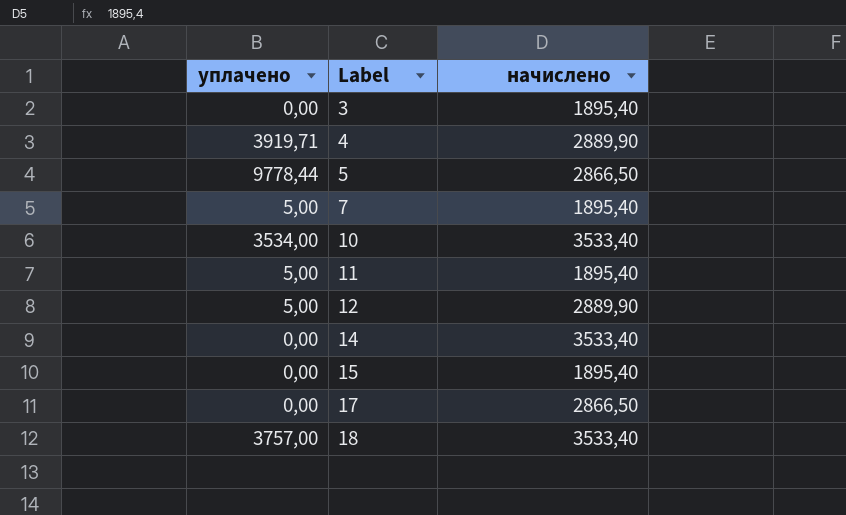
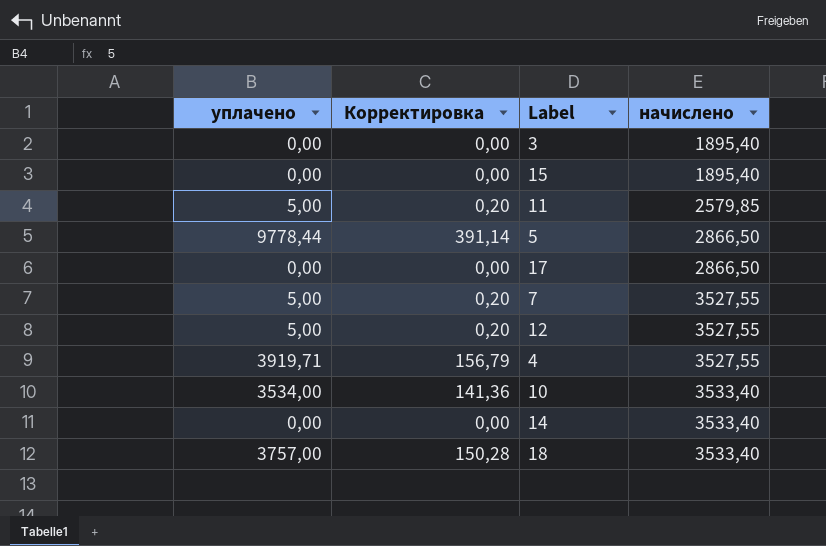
row order: Label ascending -> начислено ascending
column Корректировка | formula: none -> [уплачено] * 0,04
11 | начислено: 1895,40 -> 2579,85
7 | начислено: 1895,40 -> 3527,55
12 | начислено: 2889,90 -> 3527,55
4 | начислено: 2889,90 -> 3527,55

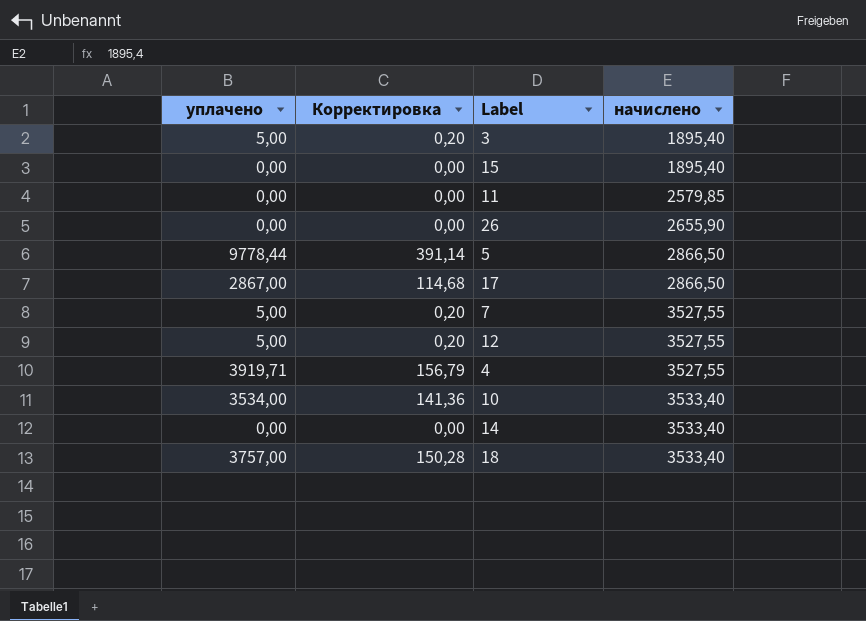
3 | уплачено: 0,00 -> 5,00
3 | Корректировка: 0,00 -> 0,20
11 | уплачено: 5,00 -> 0,00
11 | Корректировка: 0,20 -> 0,00
row 26: none -> 0,00 | 0,00 | 2655,90
17 | уплачено: 0,00 -> 2867,00
17 | Корректировка: 0,00 -> 114,68

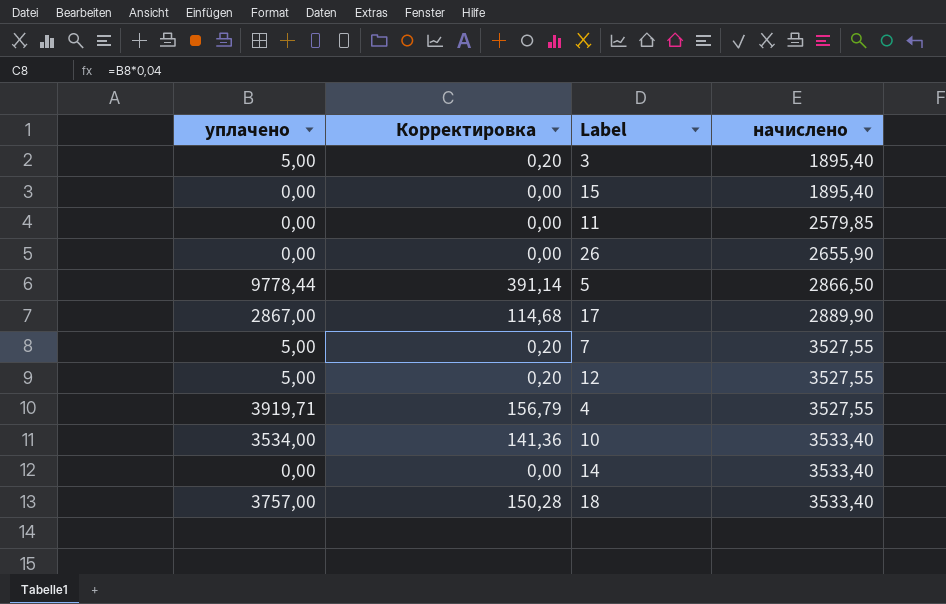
17 | начислено: 2866,50 -> 2889,90

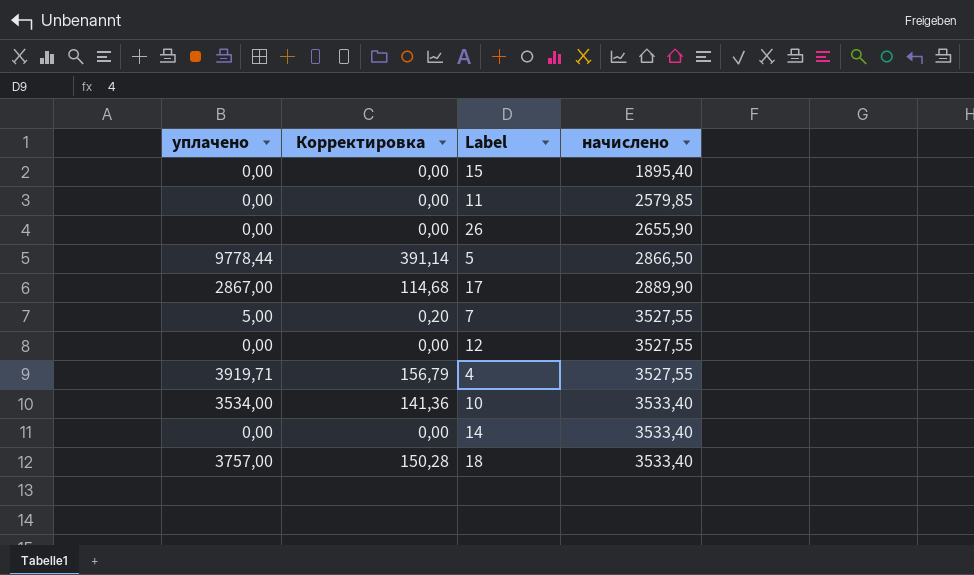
row 3: 5,00 | 0,20 | 1895,40 -> none
12 | уплачено: 5,00 -> 0,00
12 | Корректировка: 0,20 -> 0,00

